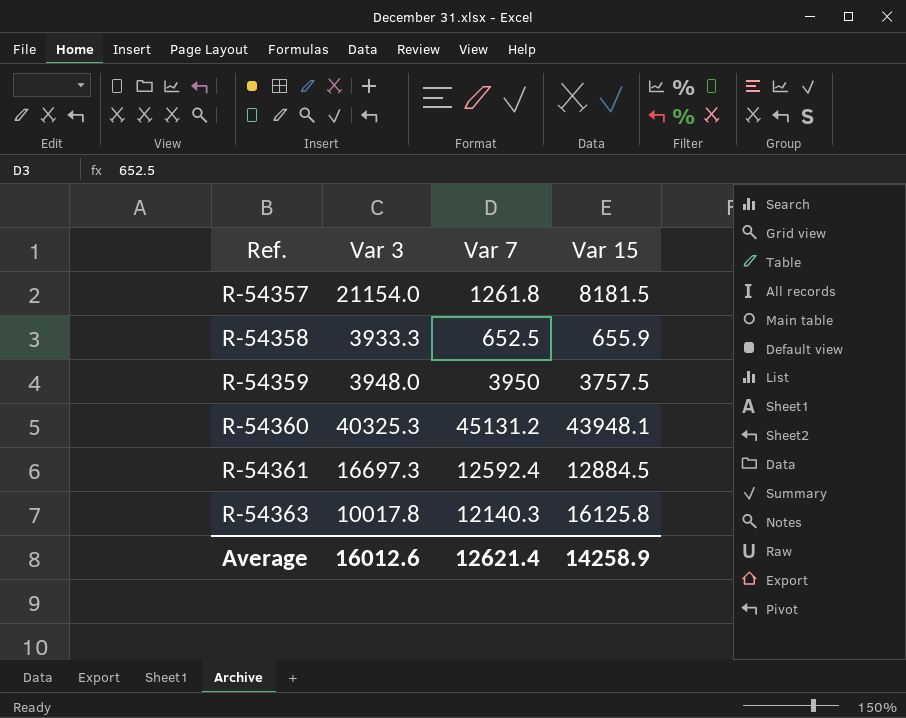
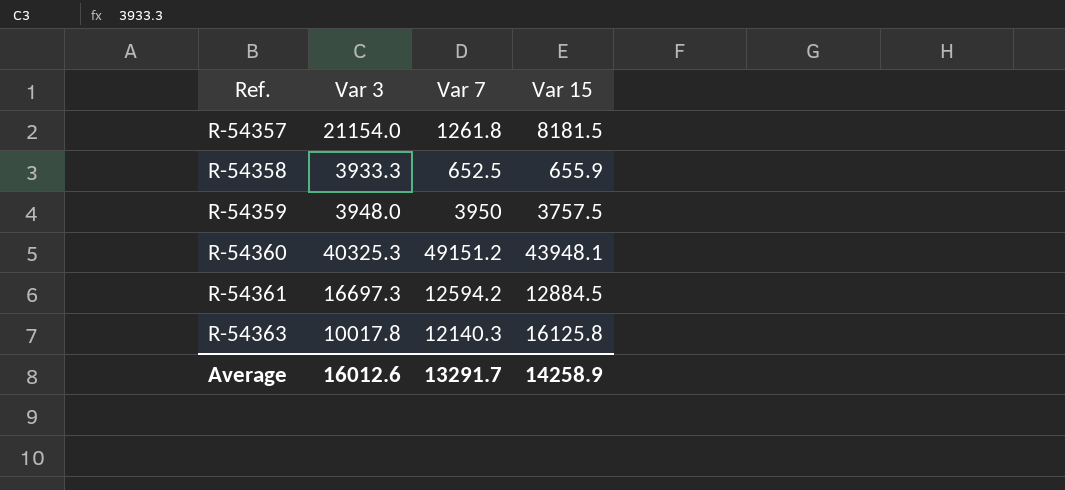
R-54360 | Var 7: 45131.2 -> 49151.2
R-54361 | Var 7: 12592.4 -> 12594.2
Average | Var 7: 12621.4 -> 13291.7

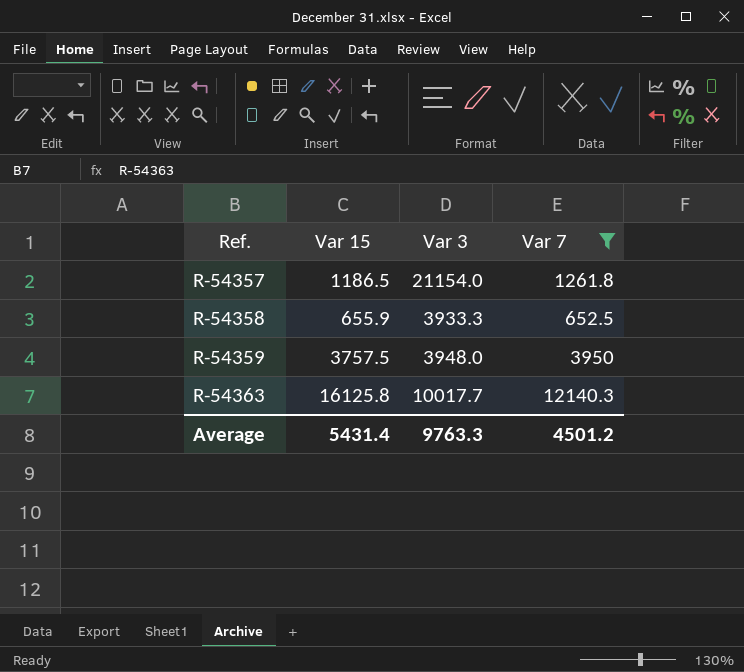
filter: none -> Var 7 <= 12140.3
column Var 15 | position: 4 -> 2
R-54357 | Var 15: 8181.5 -> 1186.5
R-54363 | Var 3: 10017.8 -> 10017.7
Average | Var 15: 14258.9 -> 5431.4
Average | Var 3: 16012.6 -> 9763.3
Average | Var 7: 13291.7 -> 4501.2

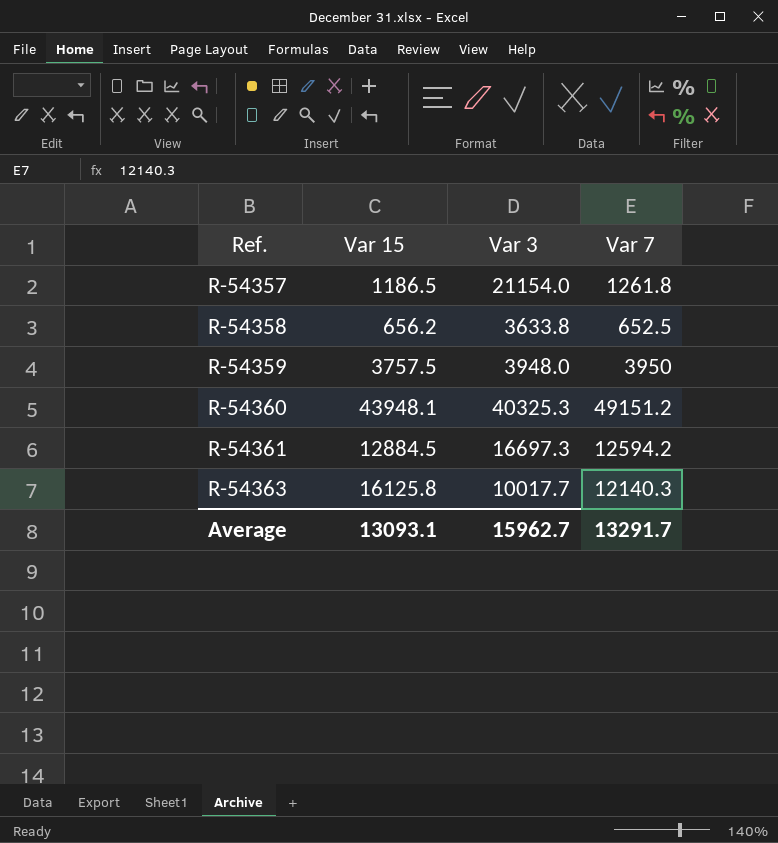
filter: Var 7 <= 12140.3 -> none
R-54358 | Var 15: 655.9 -> 656.2
R-54358 | Var 3: 3933.3 -> 3633.8
Average | Var 15: 5431.4 -> 13093.1
Average | Var 3: 9763.3 -> 15962.7
Average | Var 7: 4501.2 -> 13291.7

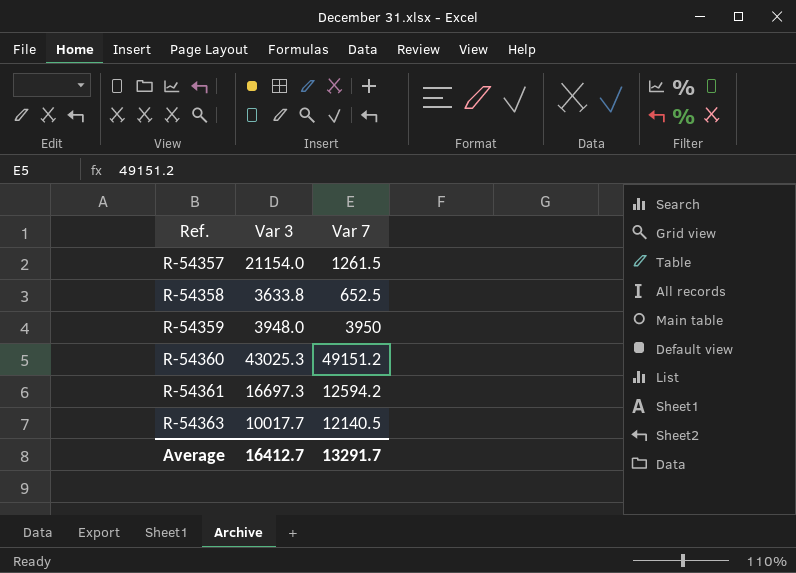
column Var 15 | position: 2 -> none
R-54357 | Var 7: 1261.8 -> 1261.5
R-54360 | Var 3: 40325.3 -> 43025.3
R-54363 | Var 7: 12140.3 -> 12140.5
Average | Var 3: 15962.7 -> 16412.7

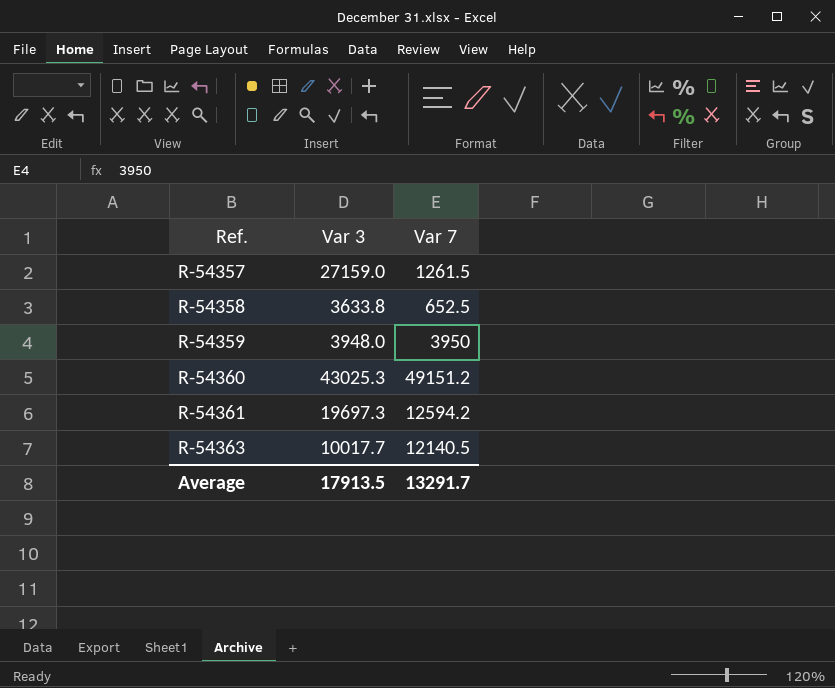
R-54357 | Var 3: 21154.0 -> 27159.0
R-54361 | Var 3: 16697.3 -> 19697.3
Average | Var 3: 16412.7 -> 17913.5

